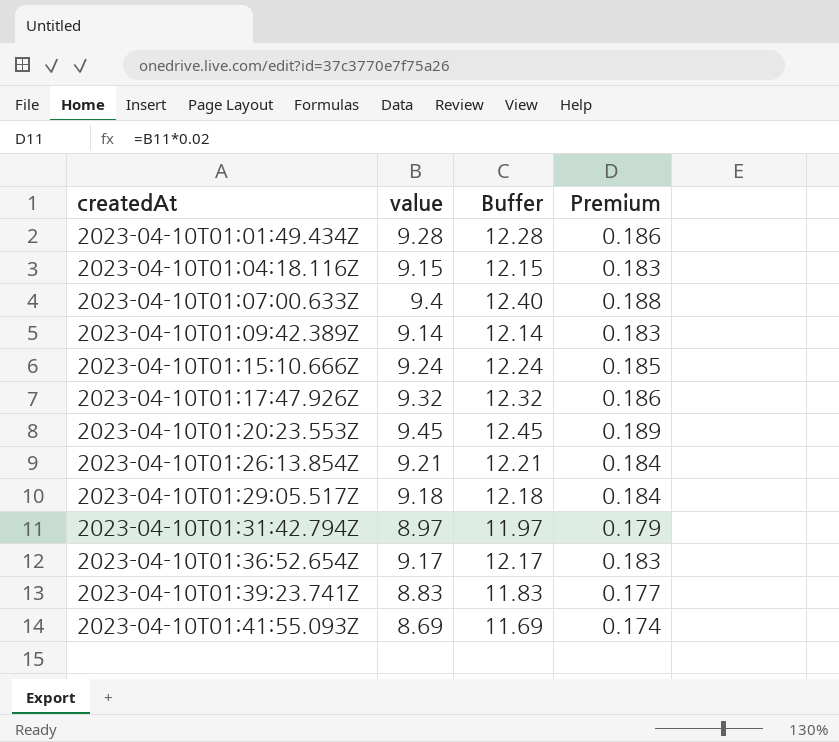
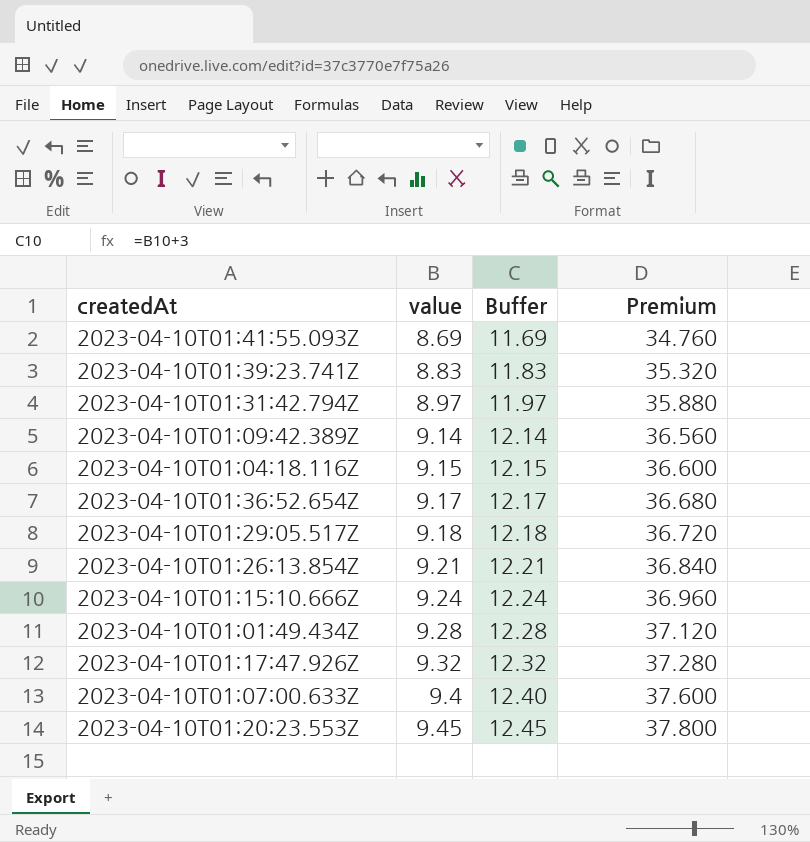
row order: createdAt ascending -> value ascending
column Premium | formula: [value] * 0.02 -> [value] * 4

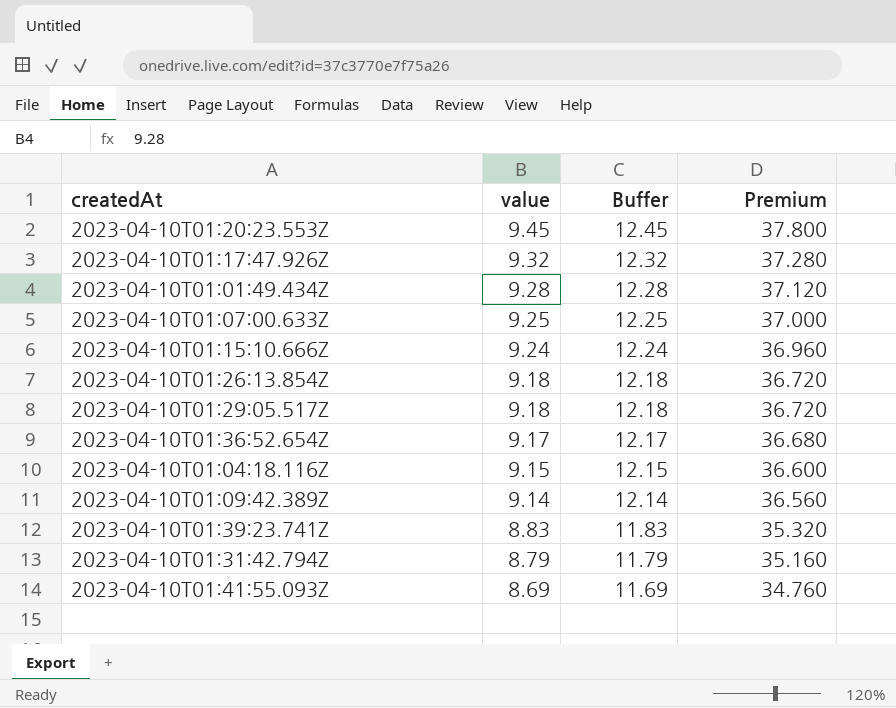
row order: value ascending -> value descending
2023-04-10T01:07:00.633Z | value: 9.4 -> 9.25
2023-04-10T01:07:00.633Z | Buffer: 12.40 -> 12.25
2023-04-10T01:07:00.633Z | Premium: 37.600 -> 37.000
2023-04-10T01:26:13.854Z | value: 9.21 -> 9.18
2023-04-10T01:26:13.854Z | Buffer: 12.21 -> 12.18
2023-04-10T01:26:13.854Z | Premium: 36.840 -> 36.720
2023-04-10T01:31:42.794Z | value: 8.97 -> 8.79
2023-04-10T01:31:42.794Z | Buffer: 11.97 -> 11.79
2023-04-10T01:31:42.794Z | Premium: 35.880 -> 35.160

